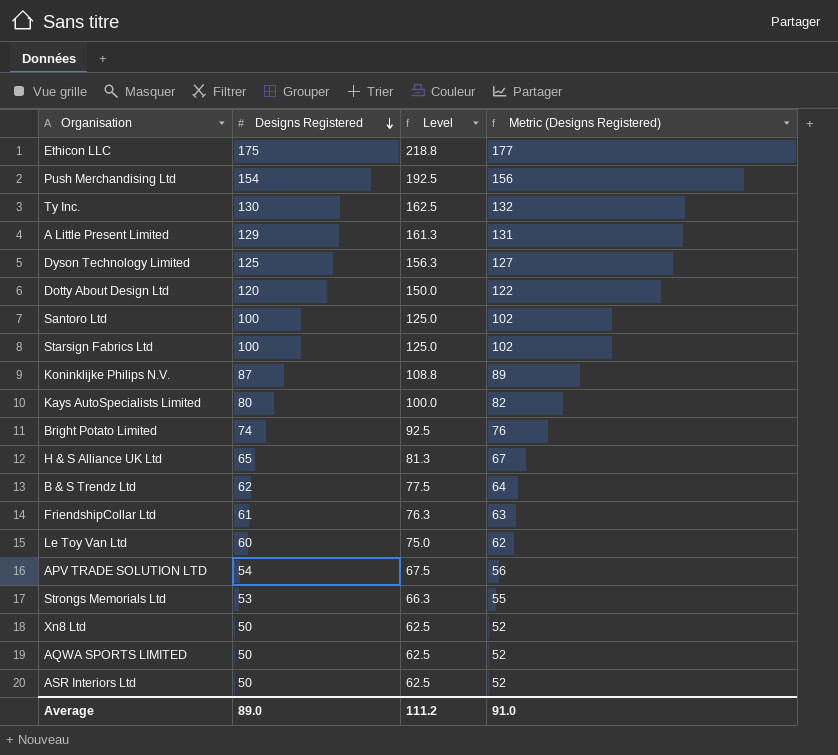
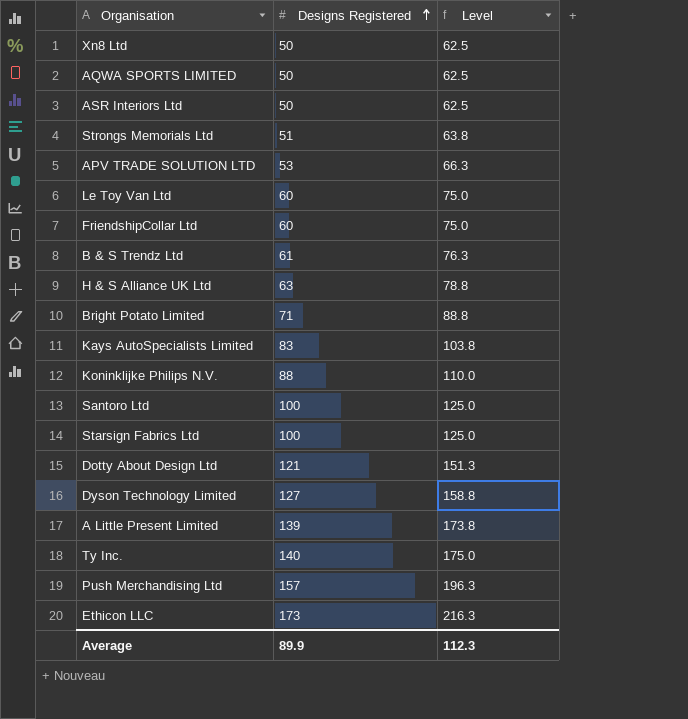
row order: Designs Registered descending -> Designs Registered ascending
column Metric (Designs Registered) | formula: [Designs Registered] + 2 -> none
Strongs Memorials Ltd | Designs Registered: 53 -> 51
Strongs Memorials Ltd | Level: 66.3 -> 63.8
APV TRADE SOLUTION LTD | Designs Registered: 54 -> 53
APV TRADE SOLUTION LTD | Level: 67.5 -> 66.3
FriendshipCollar Ltd | Designs Registered: 61 -> 60
FriendshipCollar Ltd | Level: 76.3 -> 75.0
B & S Trendz Ltd | Designs Registered: 62 -> 61
B & S Trendz Ltd | Level: 77.5 -> 76.3
H & S Alliance UK Ltd | Designs Registered: 65 -> 63
H & S Alliance UK Ltd | Level: 81.3 -> 78.8
Bright Potato Limited | Designs Registered: 74 -> 71
Bright Potato Limited | Level: 92.5 -> 88.8
Kays AutoSpecialists Limited | Designs Registered: 80 -> 83
Kays AutoSpecialists Limited | Level: 100.0 -> 103.8
Koninklijke Philips N.V. | Designs Registered: 87 -> 88
Koninklijke Philips N.V. | Level: 108.8 -> 110.0
Dotty About Design Ltd | Designs Registered: 120 -> 121
Dotty About Design Ltd | Level: 150.0 -> 151.3
Dyson Technology Limited | Designs Registered: 125 -> 127
Dyson Technology Limited | Level: 156.3 -> 158.8
A Little Present Limited | Designs Registered: 129 -> 139
A Little Present Limited | Level: 161.3 -> 173.8
Ty Inc. | Designs Registered: 130 -> 140
Ty Inc. | Level: 162.5 -> 175.0
Push Merchandising Ltd | Designs Registered: 154 -> 157
Push Merchandising Ltd | Level: 192.5 -> 196.3
Ethicon LLC | Designs Registered: 175 -> 173
Ethicon LLC | Level: 218.8 -> 216.3
Average | Designs Registered: 89.0 -> 89.9
Average | Level: 111.2 -> 112.3

